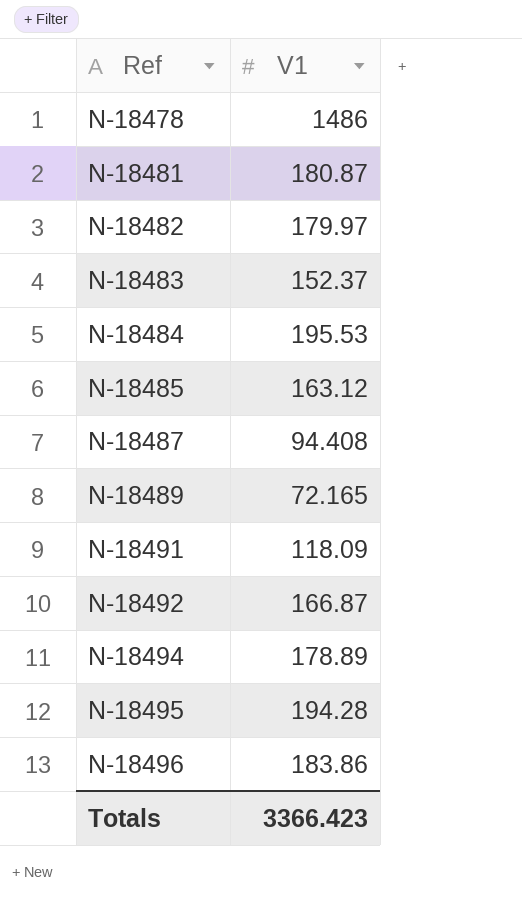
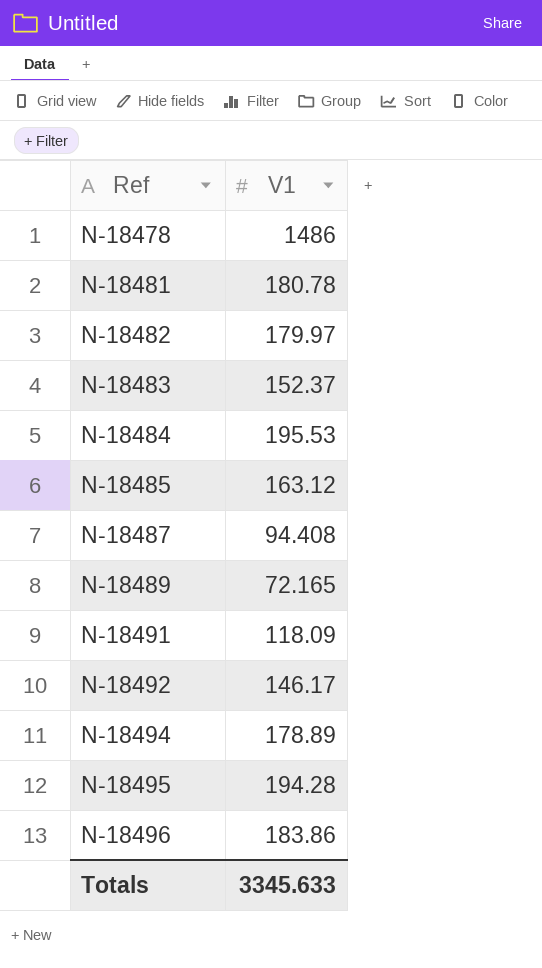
N-18481 | V1: 180.87 -> 180.78
N-18492 | V1: 166.87 -> 146.17
Totals | V1: 3366.423 -> 3345.633

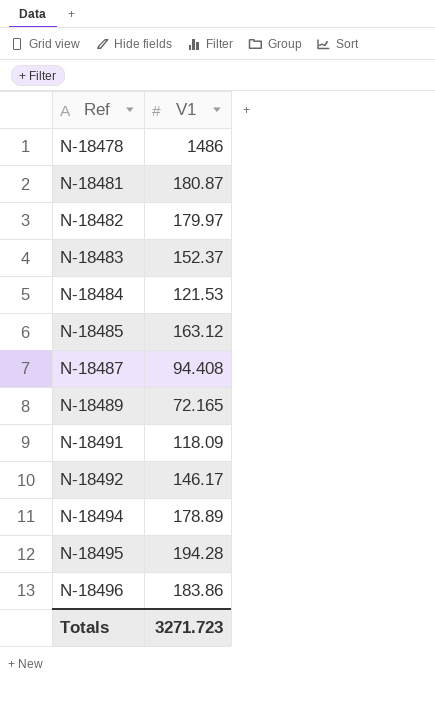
N-18481 | V1: 180.78 -> 180.87
N-18484 | V1: 195.53 -> 121.53
Totals | V1: 3345.633 -> 3271.723

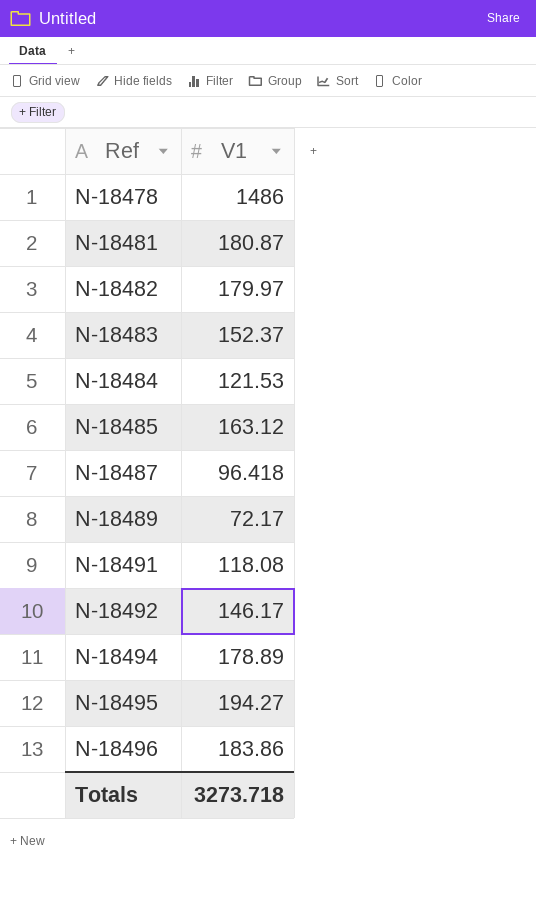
N-18487 | V1: 94.408 -> 96.418
N-18489 | V1: 72.165 -> 72.17
N-18491 | V1: 118.09 -> 118.08
N-18495 | V1: 194.28 -> 194.27
Totals | V1: 3271.723 -> 3273.718

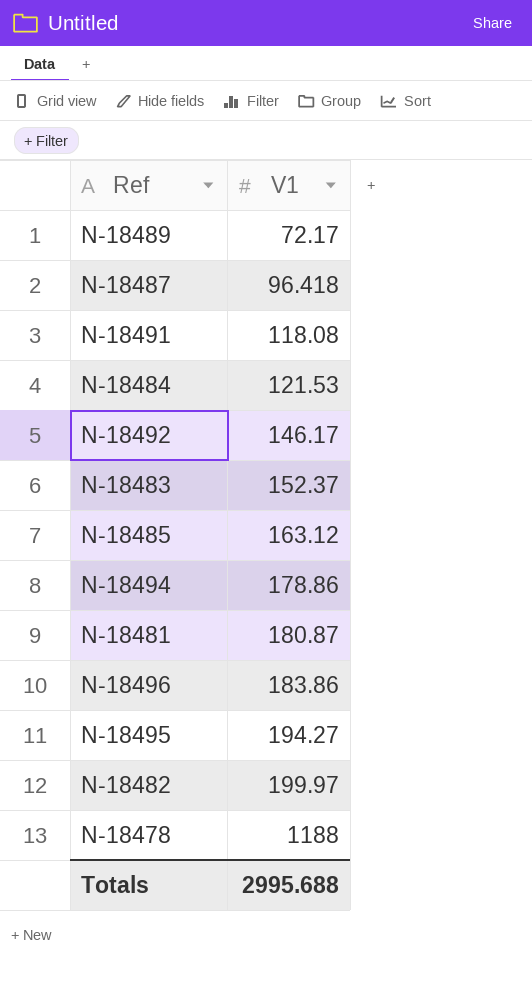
row order: Ref ascending -> V1 ascending
N-18494 | V1: 178.89 -> 178.86
N-18482 | V1: 179.97 -> 199.97
N-18478 | V1: 1486 -> 1188
Totals | V1: 3273.718 -> 2995.688

